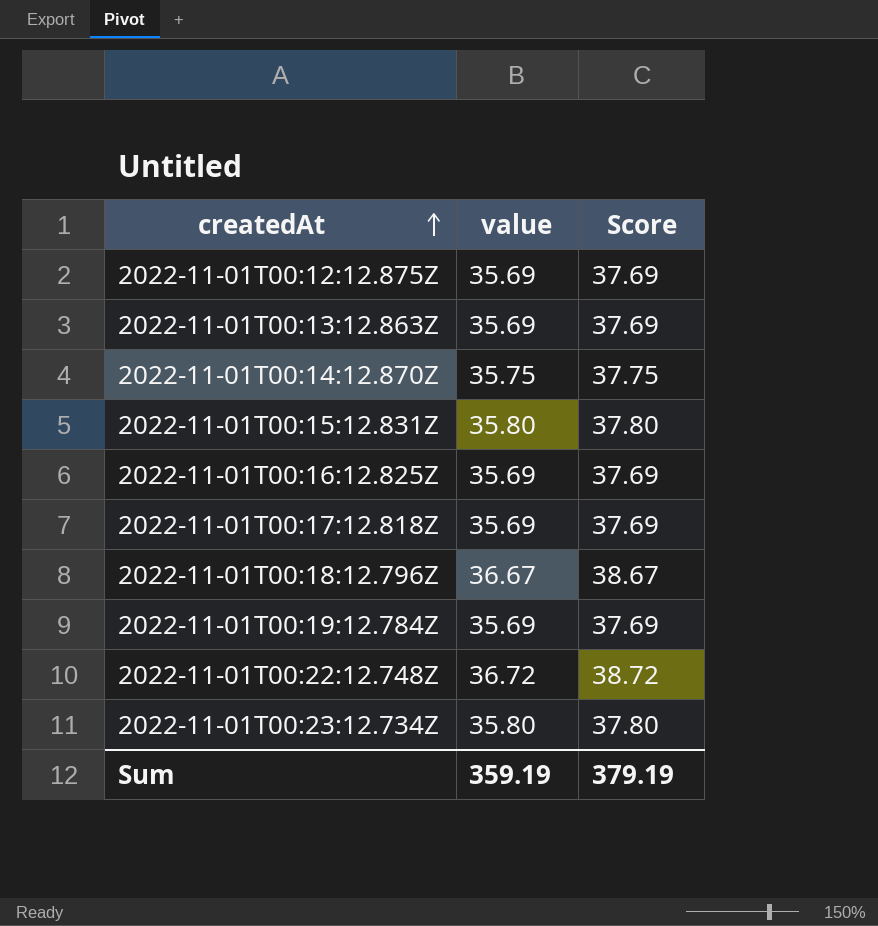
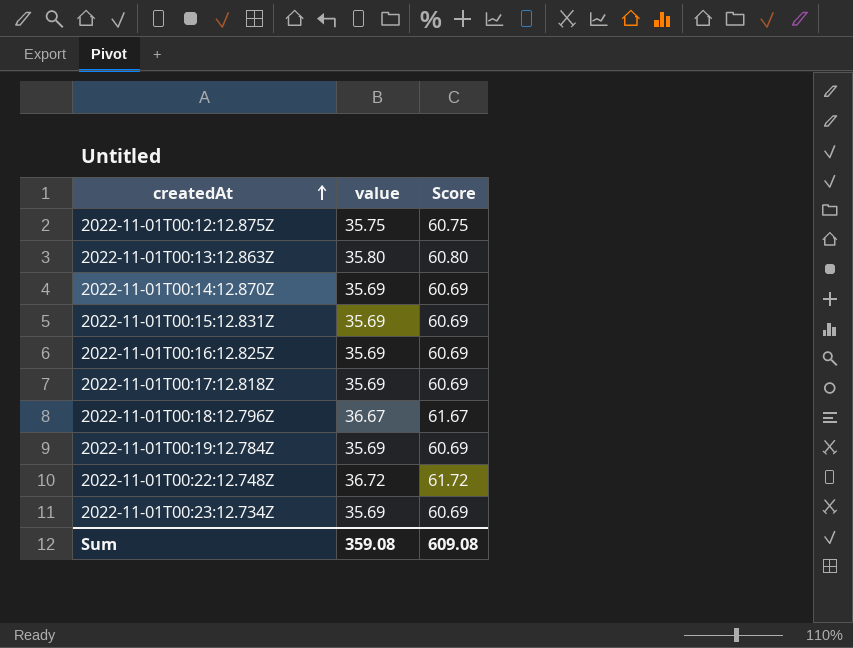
column Score | formula: [value] + 2 -> [value] + 25
2022-11-01T00:12:12.875Z | value: 35.69 -> 35.75
2022-11-01T00:13:12.863Z | value: 35.69 -> 35.80
2022-11-01T00:14:12.870Z | value: 35.75 -> 35.69
2022-11-01T00:15:12.831Z | value: 35.80 -> 35.69
2022-11-01T00:23:12.734Z | value: 35.80 -> 35.69
Sum | value: 359.19 -> 359.08
Sum | Score: 379.19 -> 609.08

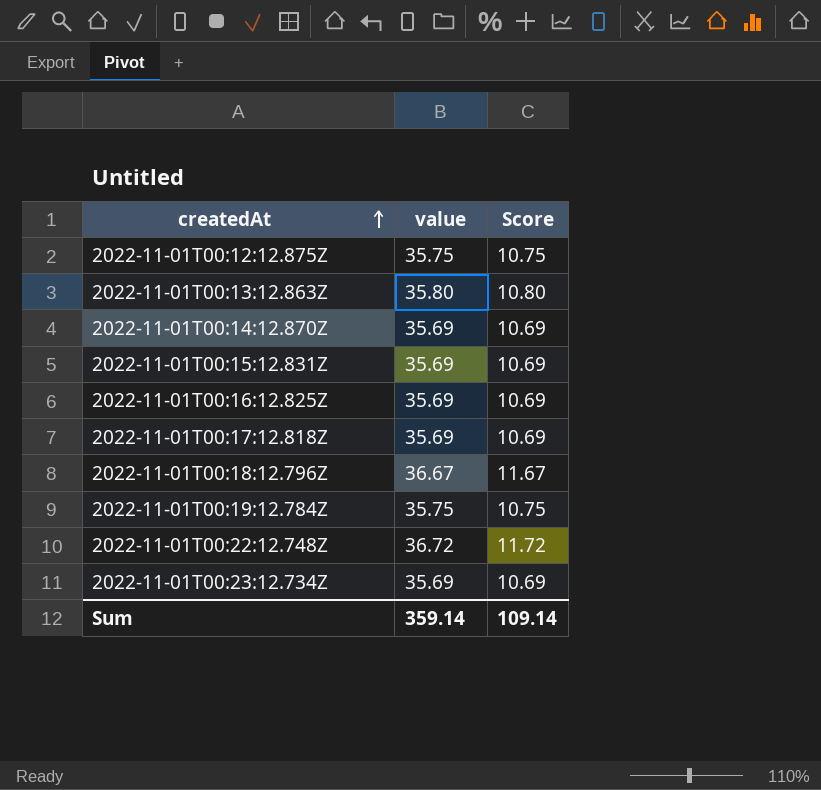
column Score | formula: [value] + 25 -> [value] - 25
2022-11-01T00:19:12.784Z | value: 35.69 -> 35.75
Sum | value: 359.08 -> 359.14
Sum | Score: 609.08 -> 109.14

